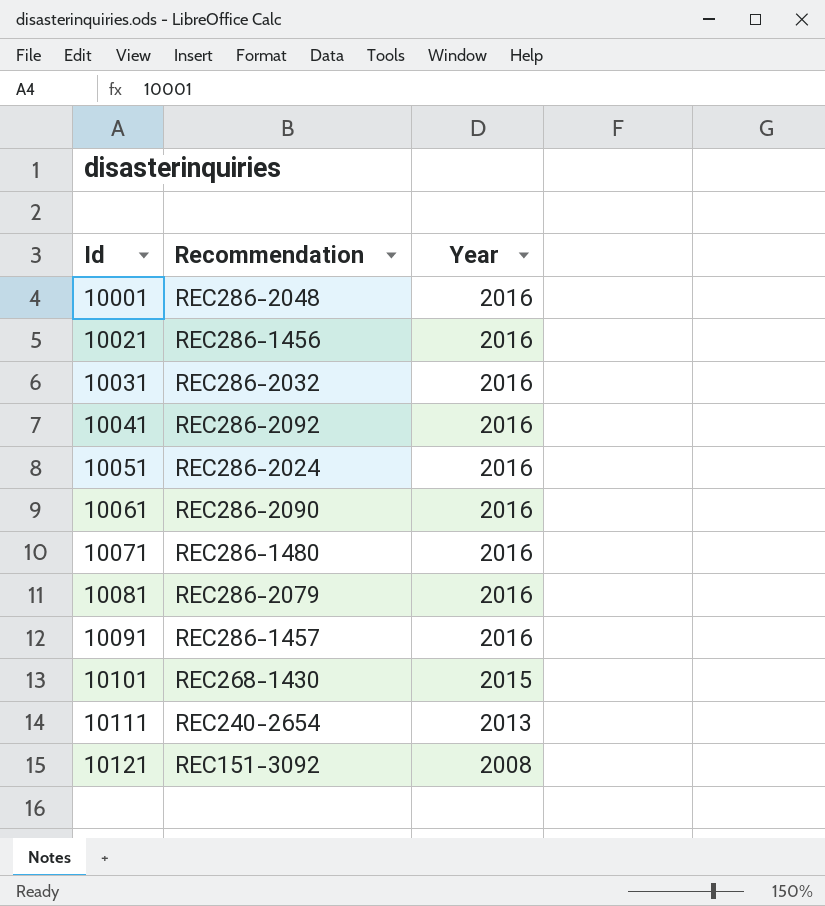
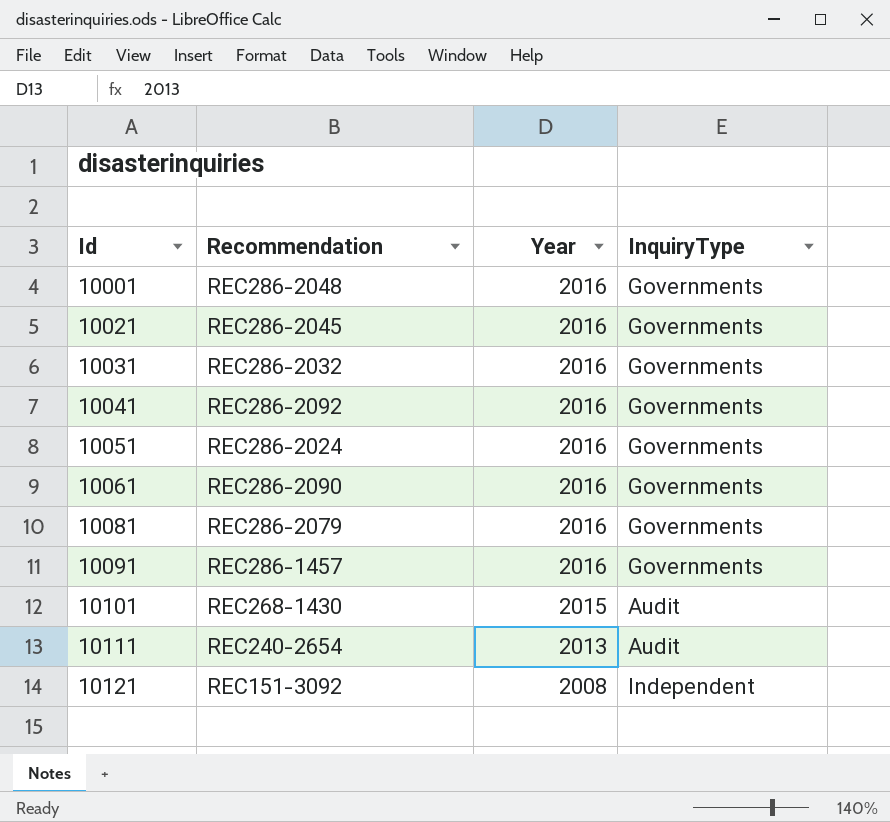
column InquiryType | position: none -> 4
row 10071: REC286-1480 | 2016 -> none
10021 | Recommendation: REC286-1456 -> REC286-2045

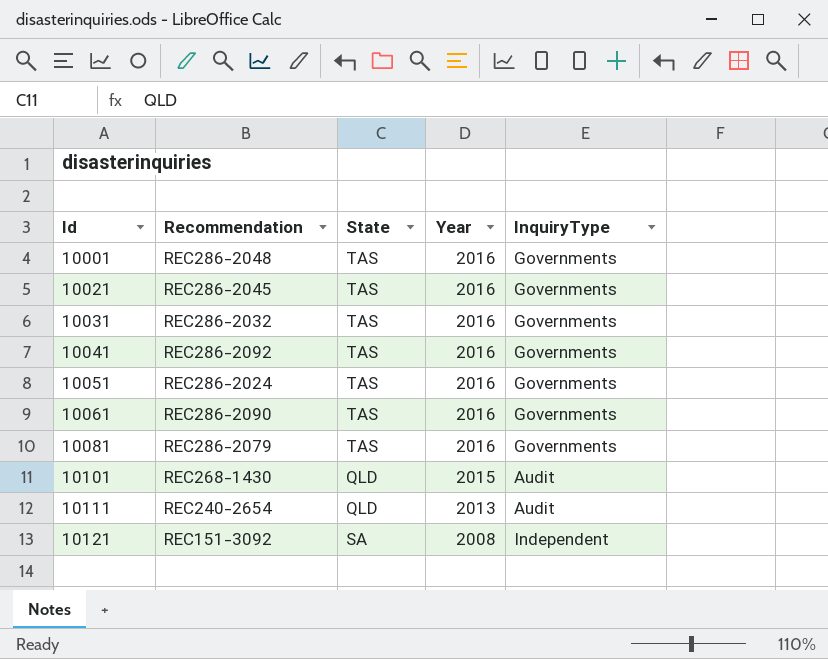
column State | position: none -> 3
row 10091: REC286-1457 | 2016 | Governments -> none

